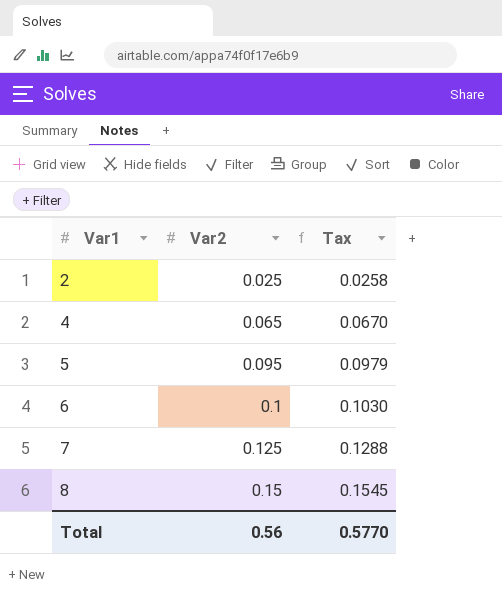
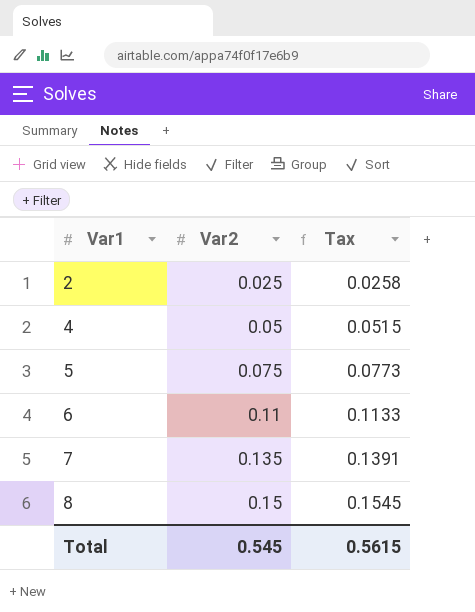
4 | Var2: 0.065 -> 0.05
4 | Tax: 0.0670 -> 0.0515
5 | Var2: 0.095 -> 0.075
5 | Tax: 0.0979 -> 0.0773
6 | Var2: 0.1 -> 0.11
6 | Tax: 0.1030 -> 0.1133
7 | Var2: 0.125 -> 0.135
7 | Tax: 0.1288 -> 0.1391
Total | Var2: 0.56 -> 0.545
Total | Tax: 0.5770 -> 0.5615

